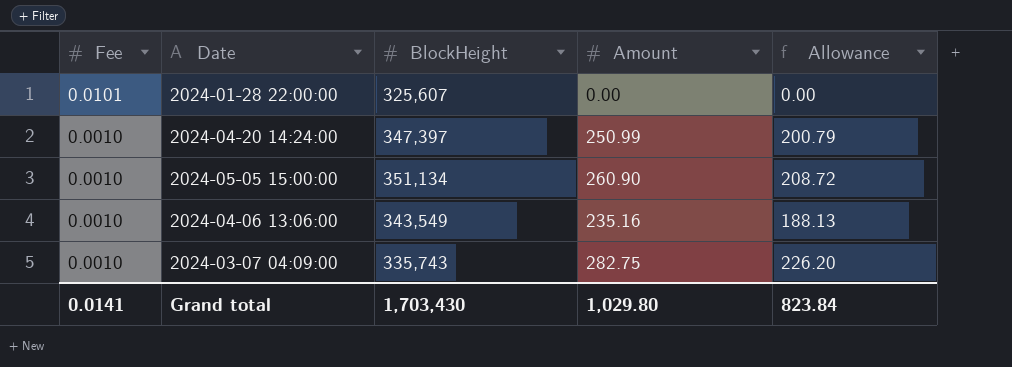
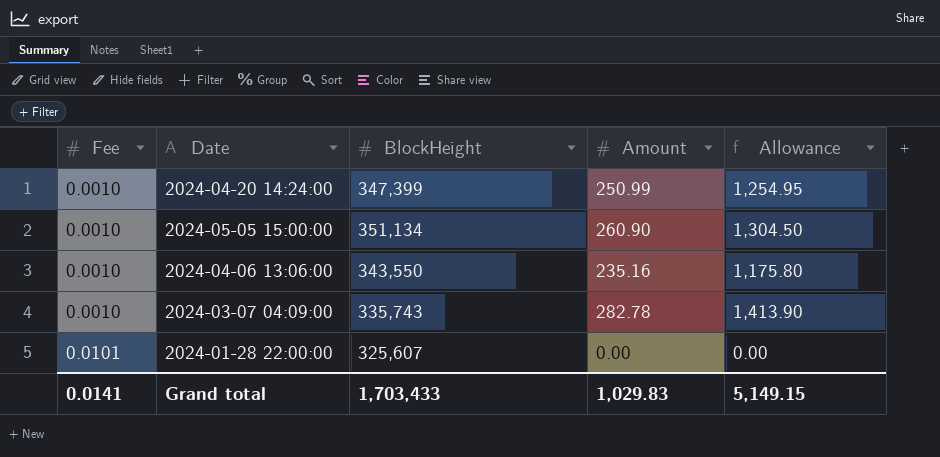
row order: Fee descending -> Fee ascending
column Allowance | formula: [Amount] * 0.8 -> [Amount] * 5
2024-04-20 14:24:00 | BlockHeight: 347,397 -> 347,399
2024-04-06 13:06:00 | BlockHeight: 343,549 -> 343,550
2024-03-07 04:09:00 | Amount: 282.75 -> 282.78
Grand total | BlockHeight: 1,703,430 -> 1,703,433
Grand total | Amount: 1,029.80 -> 1,029.83
Grand total | Allowance: 823.84 -> 5,149.15

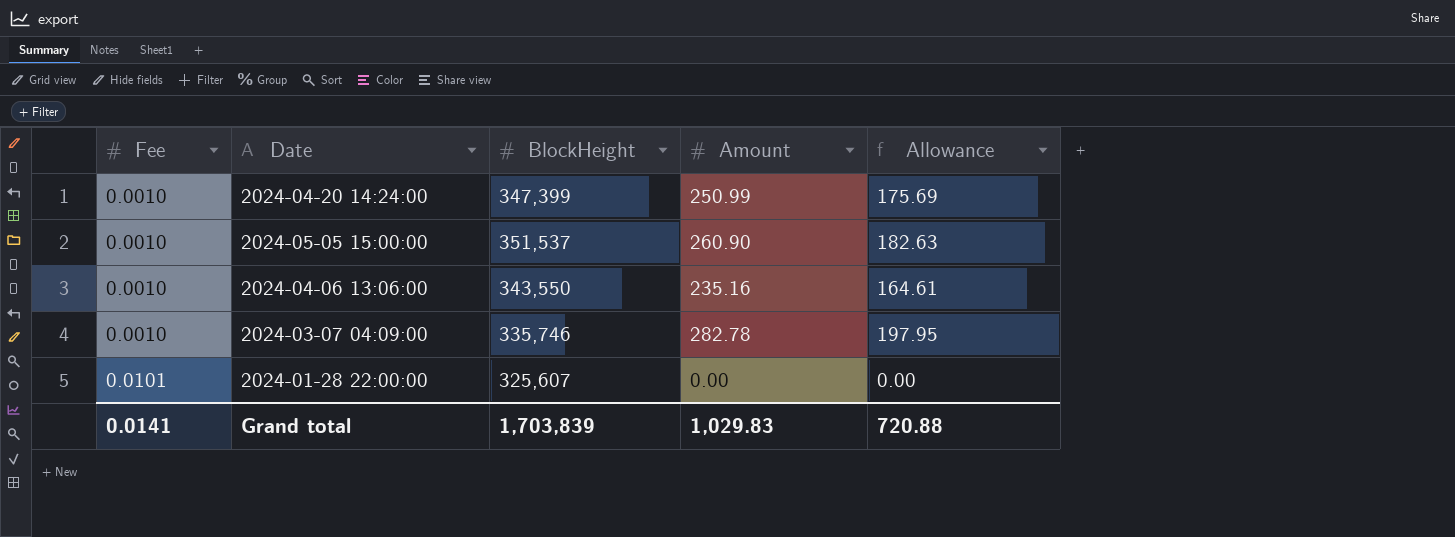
column Allowance | formula: [Amount] * 5 -> [Amount] * 0.7
2024-05-05 15:00:00 | BlockHeight: 351,134 -> 351,537
2024-03-07 04:09:00 | BlockHeight: 335,743 -> 335,746
Grand total | BlockHeight: 1,703,433 -> 1,703,839
Grand total | Allowance: 5,149.15 -> 720.88

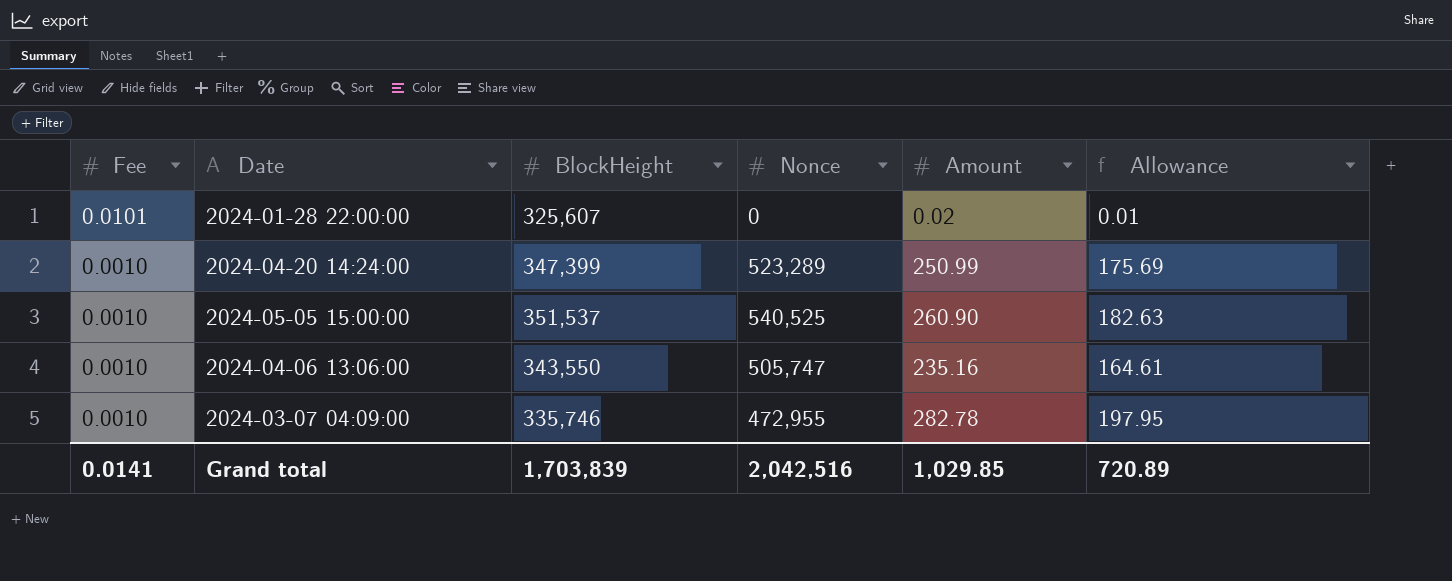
row order: Fee ascending -> Fee descending
column Nonce | position: none -> 4
2024-01-28 22:00:00 | Amount: 0.00 -> 0.02
2024-01-28 22:00:00 | Allowance: 0.00 -> 0.01
Grand total | Amount: 1,029.83 -> 1,029.85
Grand total | Allowance: 720.88 -> 720.89

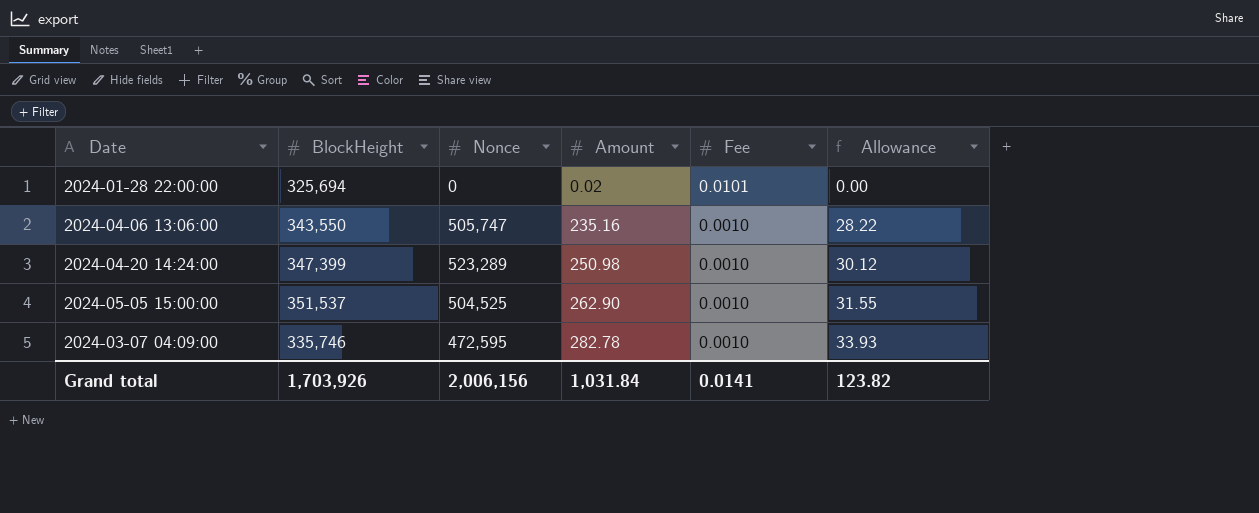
row order: Fee descending -> Amount ascending
column Fee | position: 1 -> 5
column Allowance | formula: [Amount] * 0.7 -> [Amount] * 0.12
2024-01-28 22:00:00 | BlockHeight: 325,607 -> 325,694
2024-04-20 14:24:00 | Amount: 250.99 -> 250.98
2024-05-05 15:00:00 | Nonce: 540,525 -> 504,525
2024-05-05 15:00:00 | Amount: 260.90 -> 262.90
2024-03-07 04:09:00 | Nonce: 472,955 -> 472,595
Grand total | BlockHeight: 1,703,839 -> 1,703,926
Grand total | Nonce: 2,042,516 -> 2,006,156
Grand total | Amount: 1,029.85 -> 1,031.84
Grand total | Allowance: 720.89 -> 123.82

